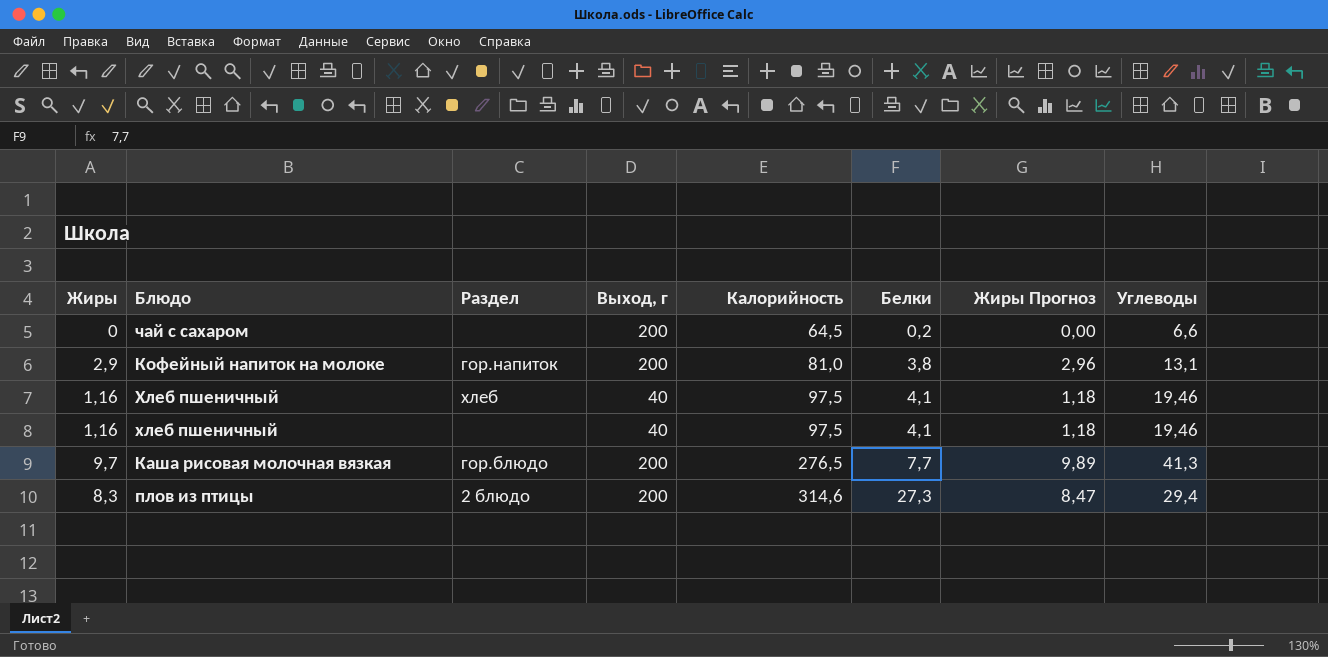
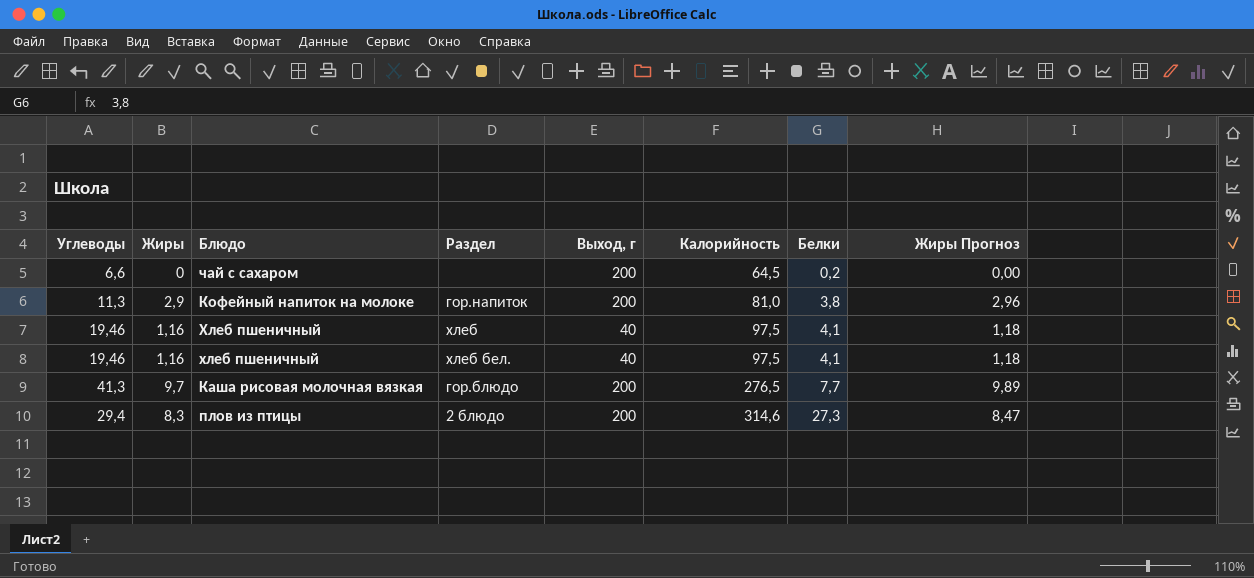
column Углеводы | position: 8 -> 1
Кофейный напиток на молоке | Углеводы: 13,1 -> 11,3
хлеб пшеничный | Раздел: none -> хлеб бел.

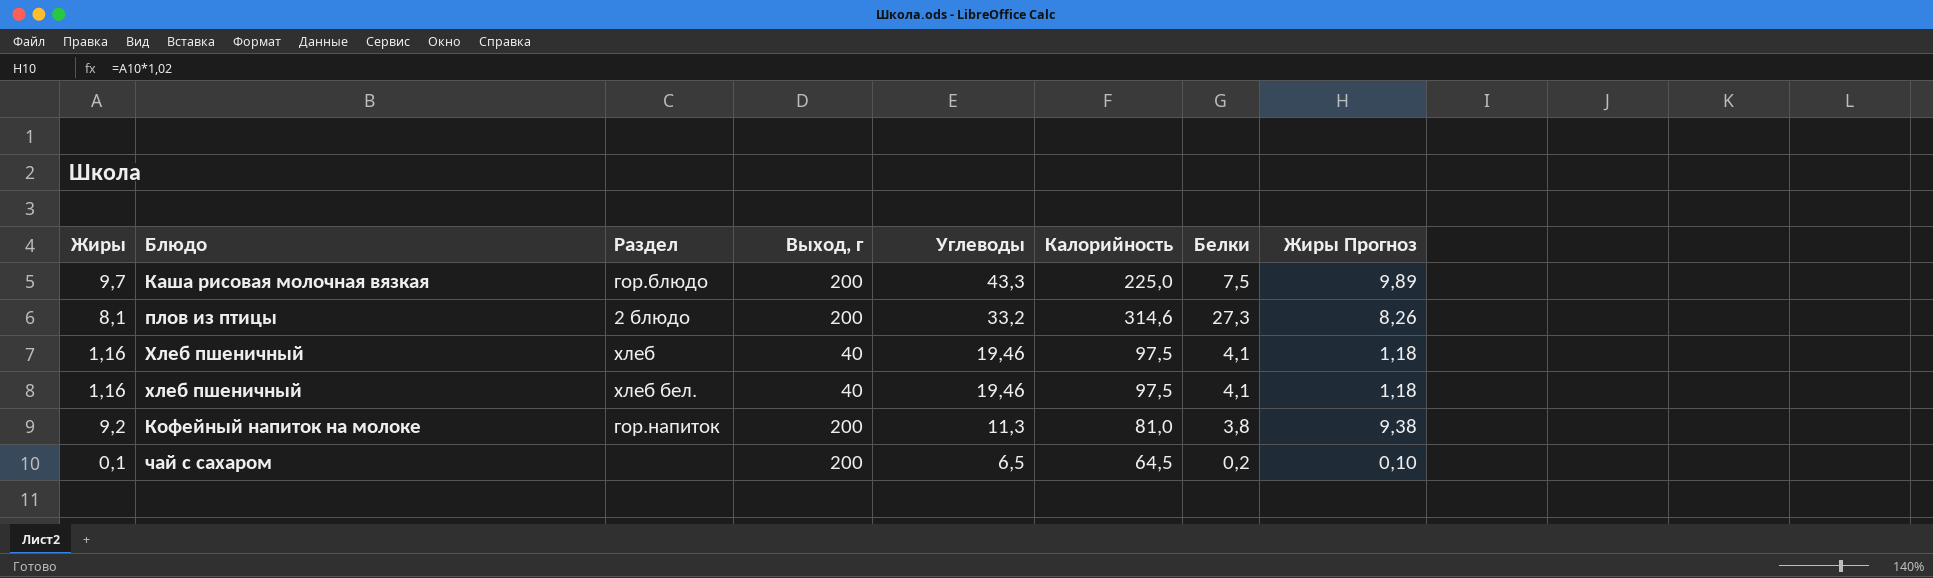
row order: Калорийность ascending -> Углеводы descending
column Углеводы | position: 1 -> 5
Каша рисовая молочная вязкая | Углеводы: 41,3 -> 43,3
Каша рисовая молочная вязкая | Калорийность: 276,5 -> 225,0
Каша рисовая молочная вязкая | Белки: 7,7 -> 7,5
плов из птицы | Жиры: 8,3 -> 8,1
плов из птицы | Углеводы: 29,4 -> 33,2
плов из птицы | Жиры Прогноз: 8,47 -> 8,26
Кофейный напиток на молоке | Жиры: 2,9 -> 9,2
Кофейный напиток на молоке | Жиры Прогноз: 2,96 -> 9,38
чай с сахаром | Жиры: 0 -> 0,1
чай с сахаром | Углеводы: 6,6 -> 6,5
чай с сахаром | Жиры Прогноз: 0,00 -> 0,10

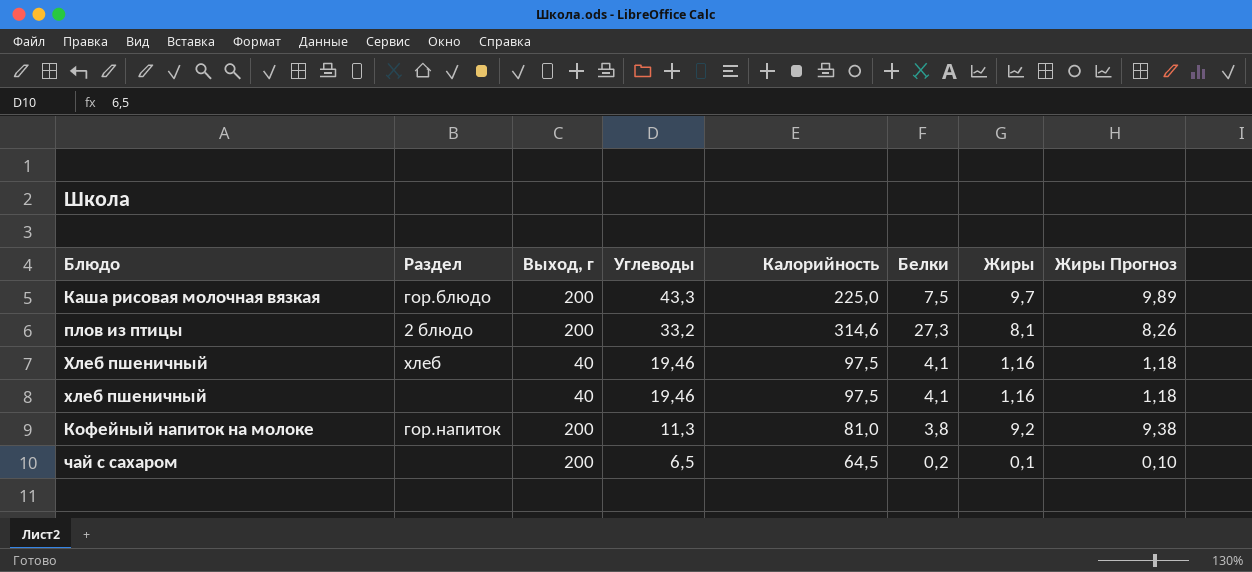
column Жиры | position: 1 -> 7
хлеб пшеничный | Раздел: хлеб бел. -> none

